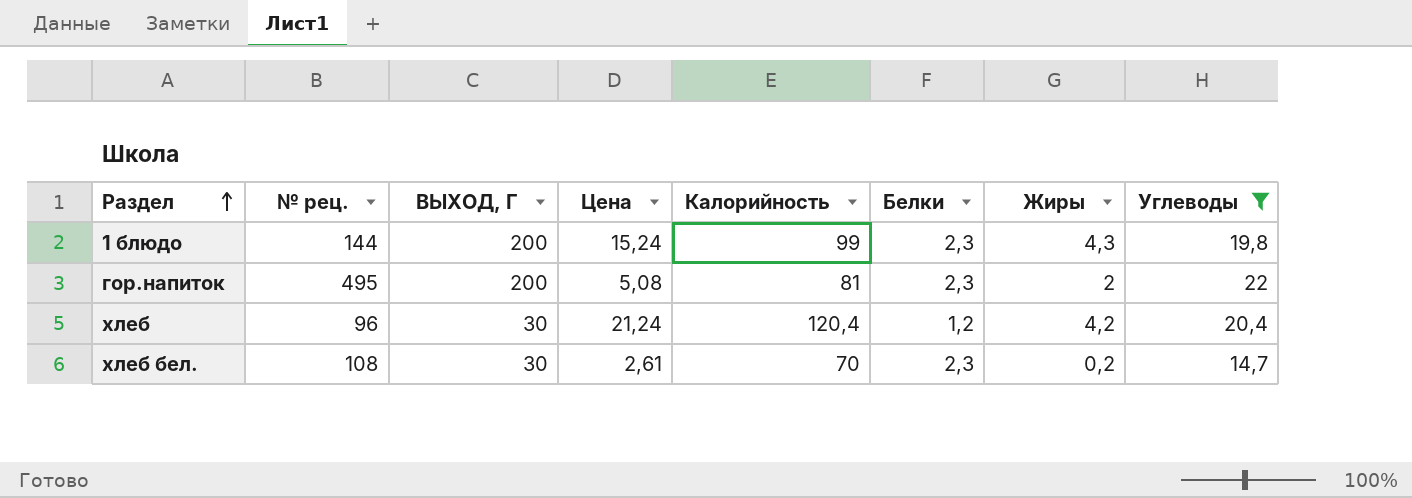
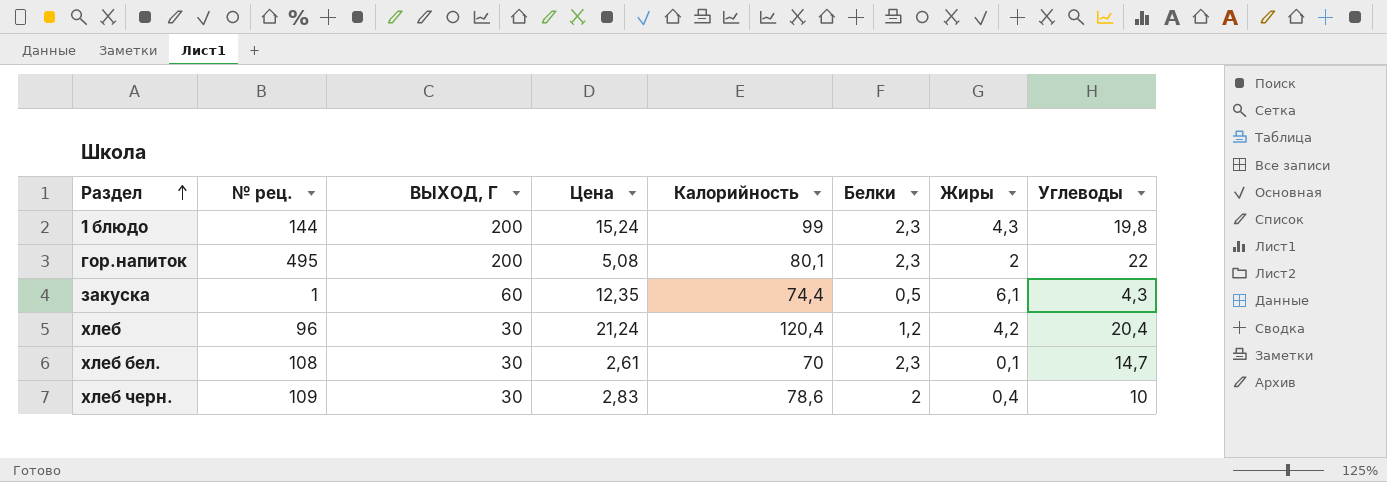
filter: Углеводы >= 14,7 -> none
гор.напиток | Калорийность: 81 -> 80,1
хлеб бел. | Жиры: 0,2 -> 0,1

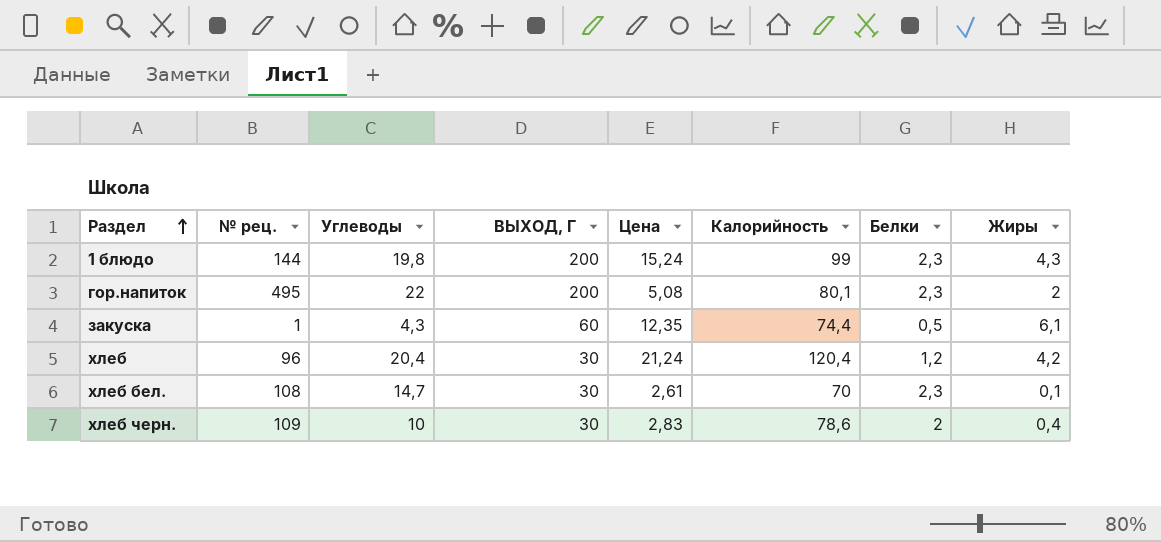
column Углеводы | position: 8 -> 3

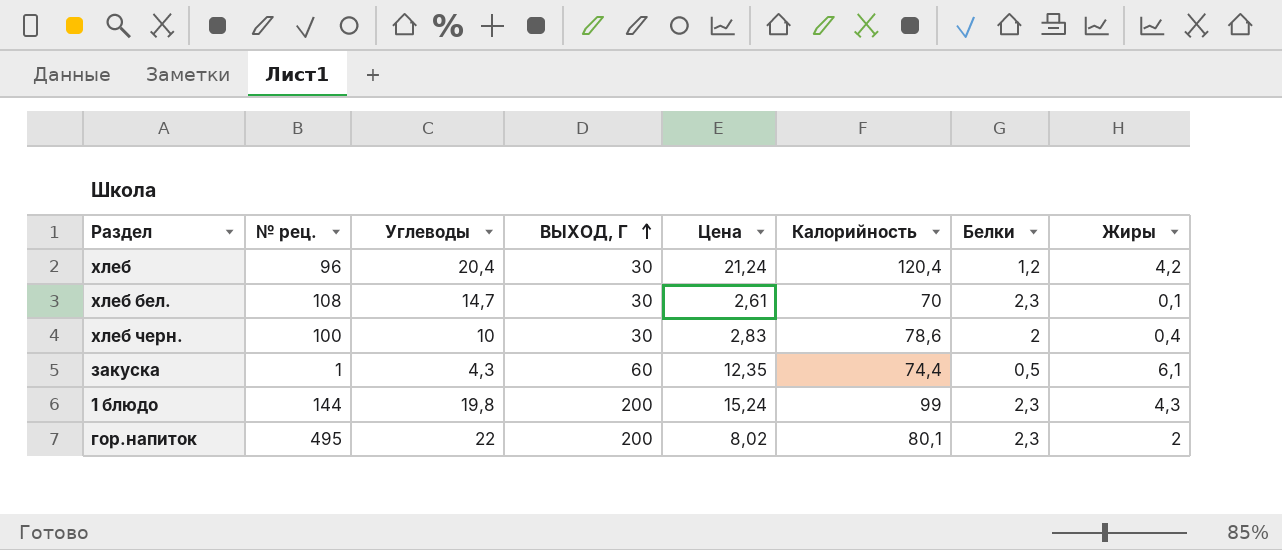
row order: Раздел ascending -> ВЫХОД, Г ascending
хлеб черн. | № рец.: 109 -> 100
гор.напиток | Цена: 5,08 -> 8,02

